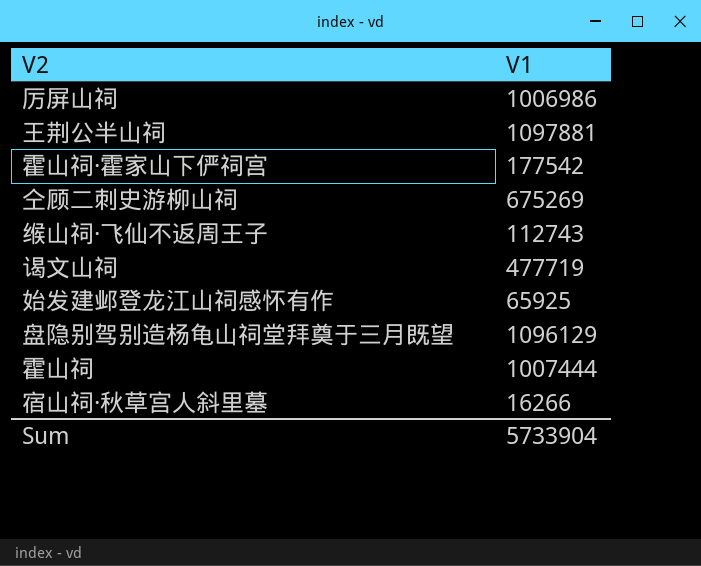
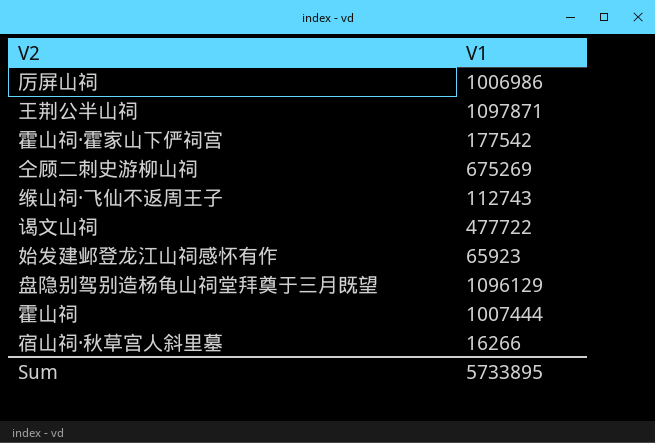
王荆公半山祠 | V1: 1097881 -> 1097871
谒文山祠 | V1: 477719 -> 477722
始发建邺登龙江山祠感怀有作 | V1: 65925 -> 65923
Sum | V1: 5733904 -> 5733895

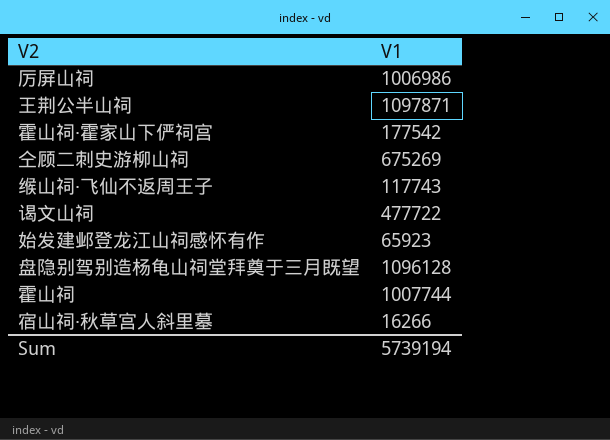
缑山祠·飞仙不返周王子 | V1: 112743 -> 117743
盘隐别驾别造杨龟山祠堂拜奠于三月既望 | V1: 1096129 -> 1096128
霍山祠 | V1: 1007444 -> 1007744
Sum | V1: 5733895 -> 5739194

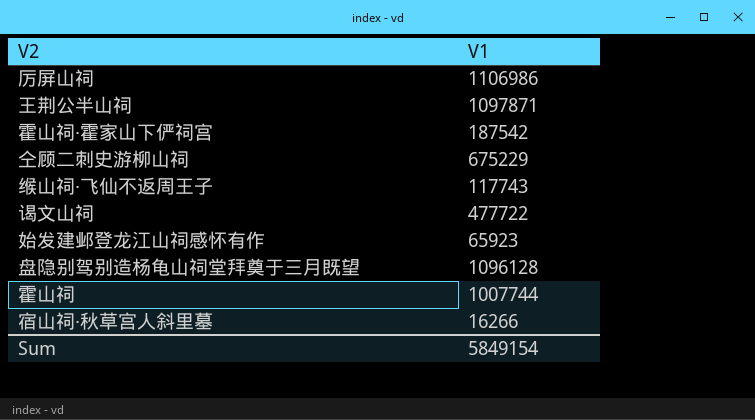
厉屏山祠 | V1: 1006986 -> 1106986
霍山祠·霍家山下俨祠宫 | V1: 177542 -> 187542
仝顾二刺史游柳山祠 | V1: 675269 -> 675229
Sum | V1: 5739194 -> 5849154

